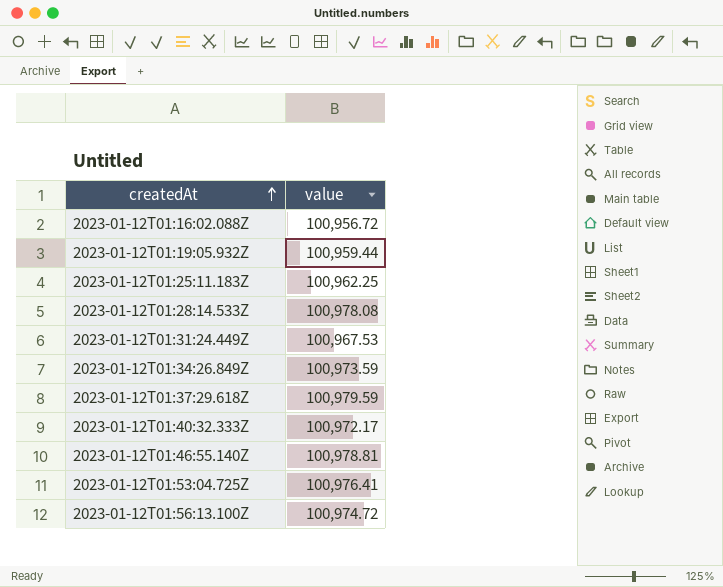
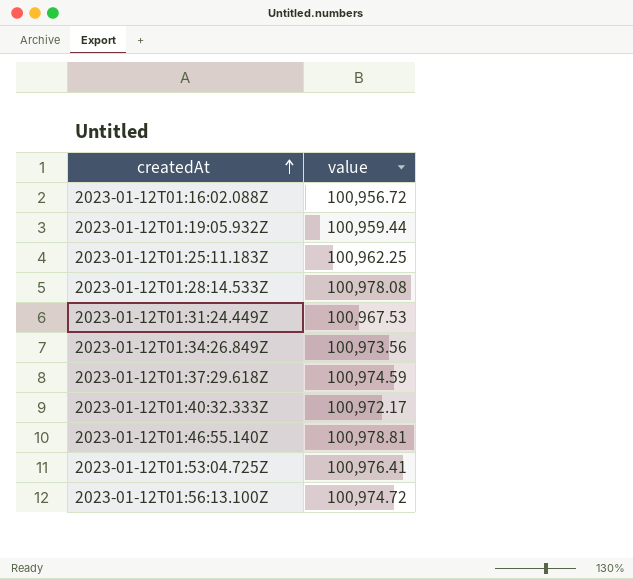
2023-01-12T01:34:26.849Z | value: 100,973.59 -> 100,973.56
2023-01-12T01:37:29.618Z | value: 100,979.59 -> 100,974.59

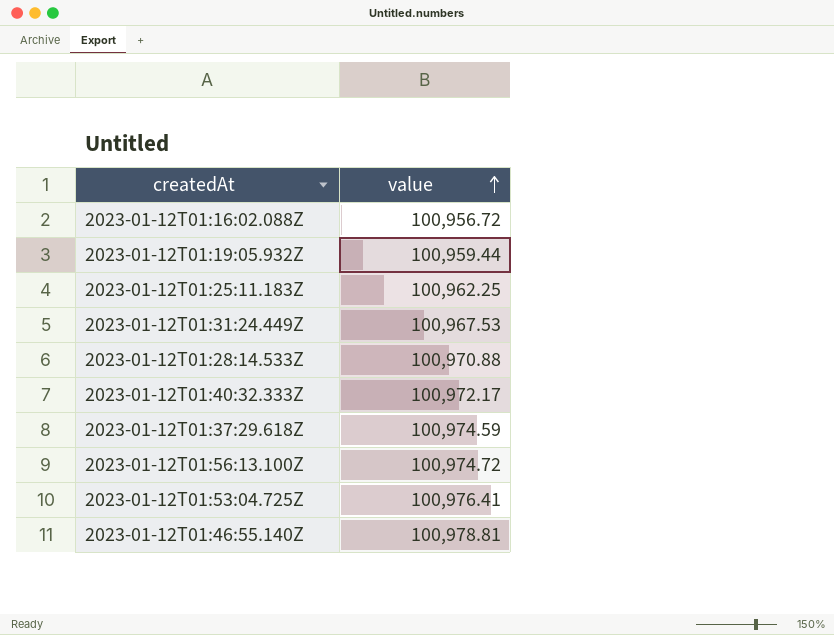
row order: createdAt ascending -> value ascending
row 2023-01-12T01:34:26.849Z: 100,973.56 -> none
2023-01-12T01:28:14.533Z | value: 100,978.08 -> 100,970.88

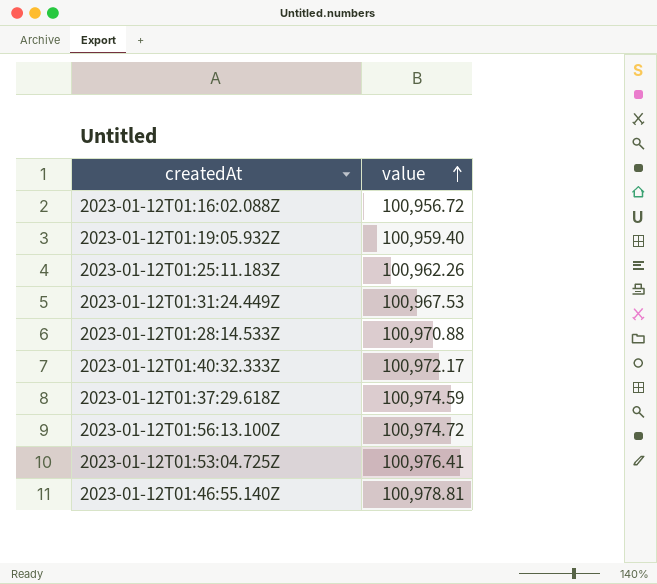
2023-01-12T01:19:05.932Z | value: 100,959.44 -> 100,959.40
2023-01-12T01:25:11.183Z | value: 100,962.25 -> 100,962.26

